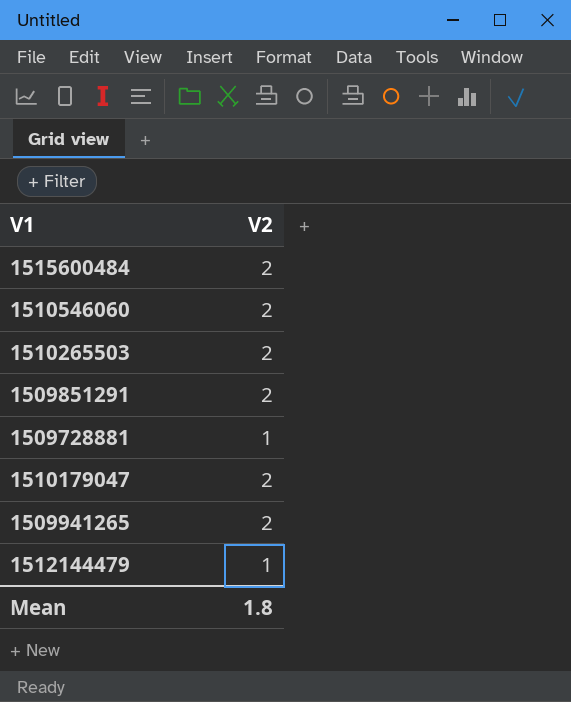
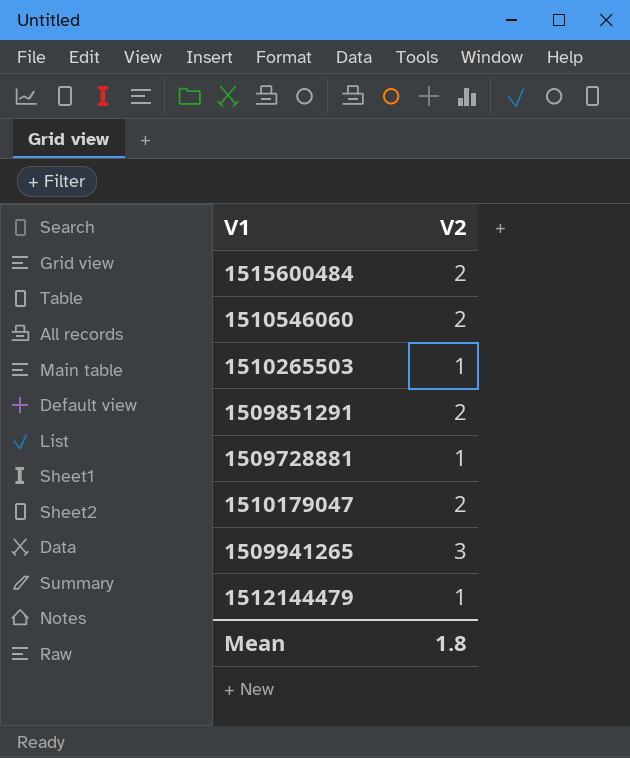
1510265503 | V2: 2 -> 1
1509941265 | V2: 2 -> 3

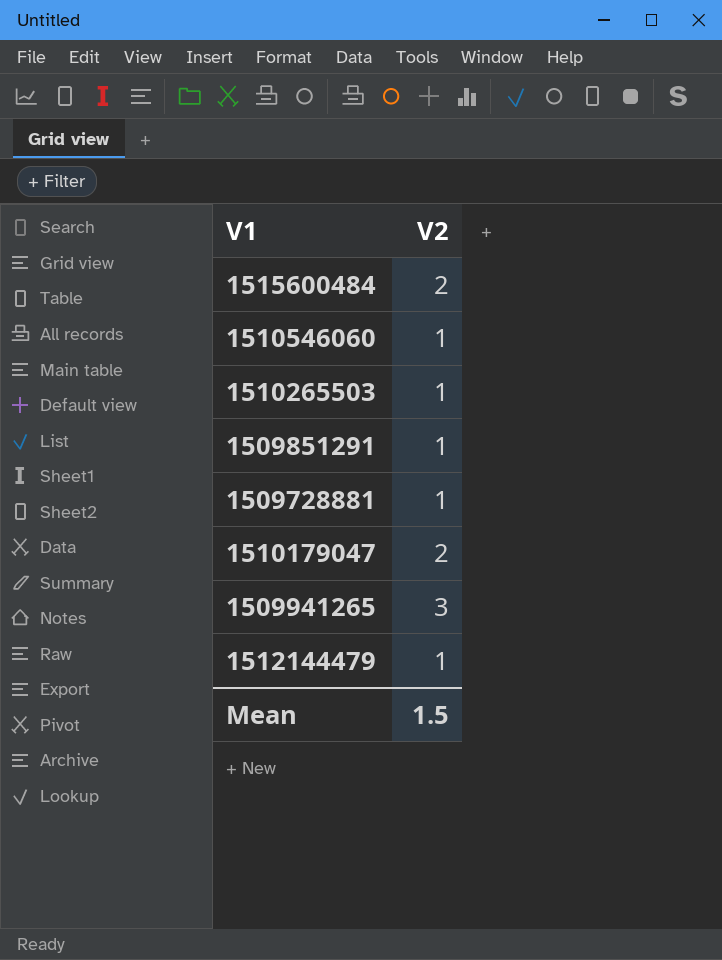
1510546060 | V2: 2 -> 1
1509851291 | V2: 2 -> 1
Mean | V2: 1.8 -> 1.5

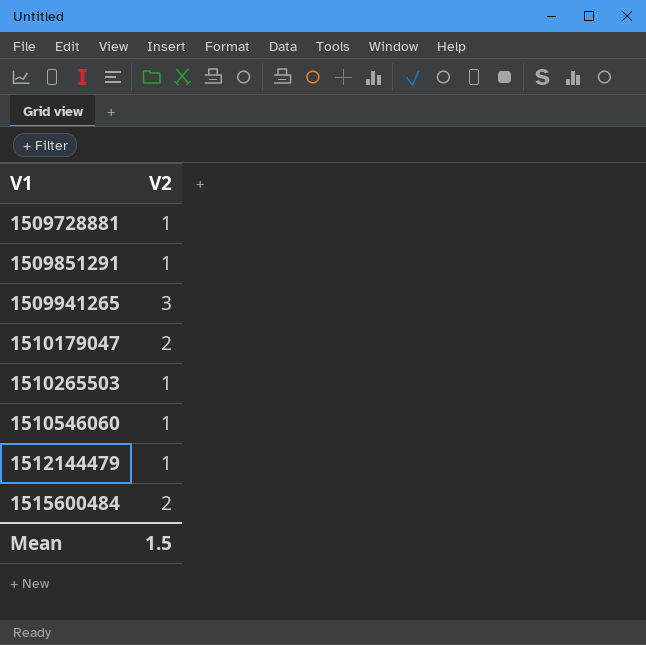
row order: none -> V1 ascending

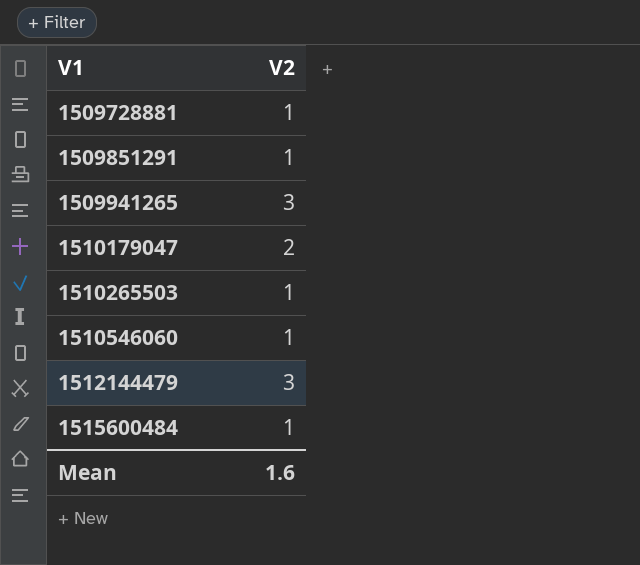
1512144479 | V2: 1 -> 3
1515600484 | V2: 2 -> 1
Mean | V2: 1.5 -> 1.6

